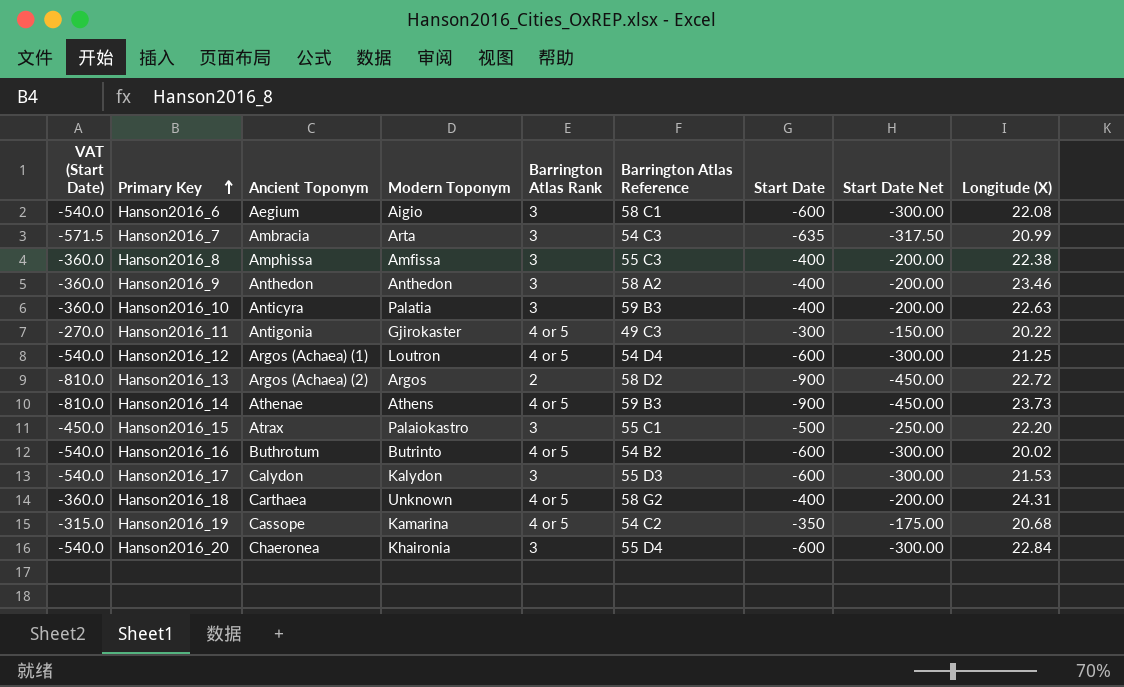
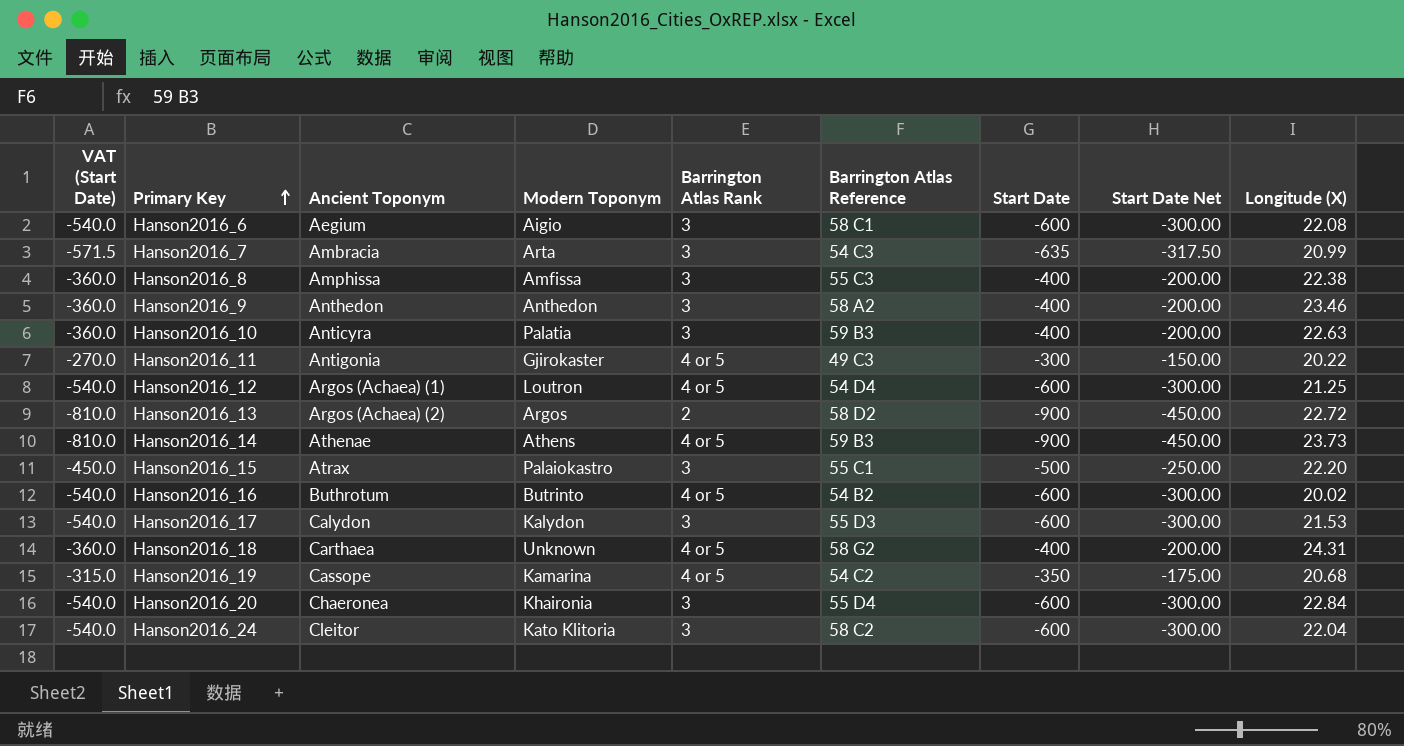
row Hanson2016_24: none -> -540.0 | Cleitor | Kato Klitoria | 3 | 58 C2 | -600 | -300.00 | 22.04

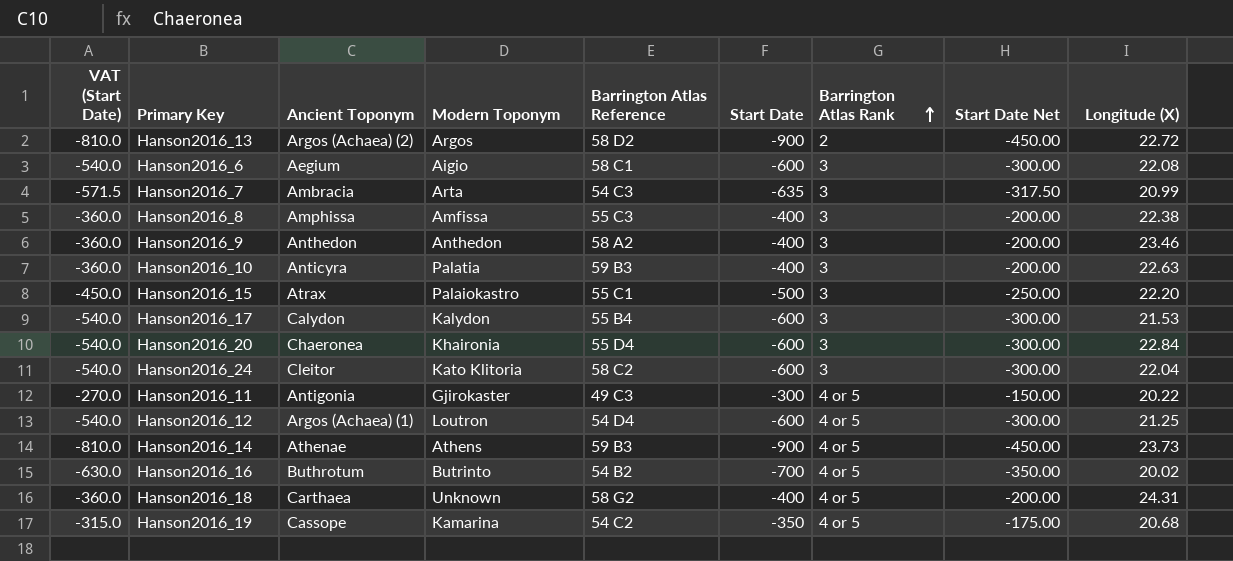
row order: Primary Key ascending -> Barrington Atlas Rank ascending
column Barrington Atlas Rank | position: 5 -> 7
Hanson2016_17 | Barrington Atlas Reference: 55 D3 -> 55 B4
Hanson2016_16 | VAT (Start Date): -540.0 -> -630.0
Hanson2016_16 | Start Date: -600 -> -700
Hanson2016_16 | Start Date Net: -300.00 -> -350.00

